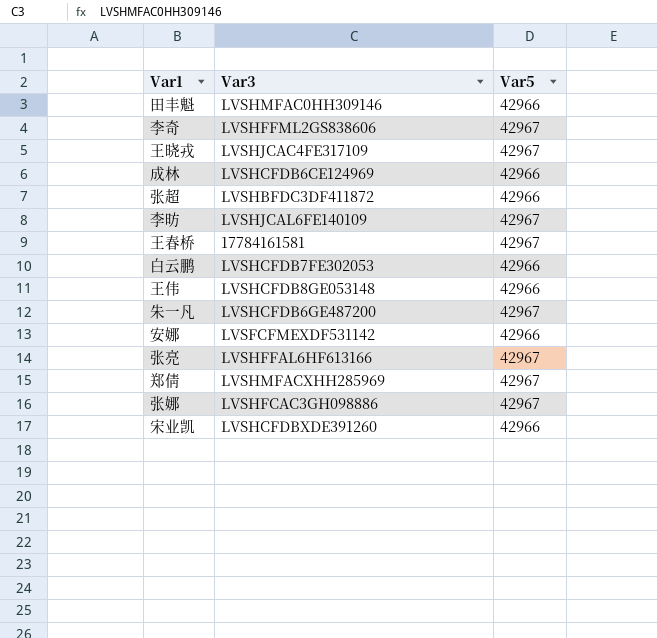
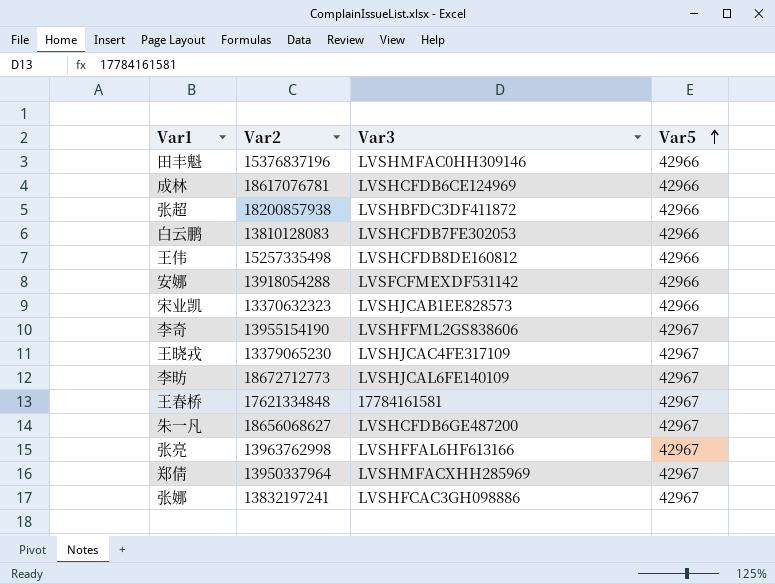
row order: none -> Var5 ascending
column Var2 | position: none -> 2
王伟 | Var3: LVSHCFDB8GE053148 -> LVSHCFDB8DE160812
宋业凯 | Var3: LVSHCFDBXDE391260 -> LVSHJCAB1EE828573

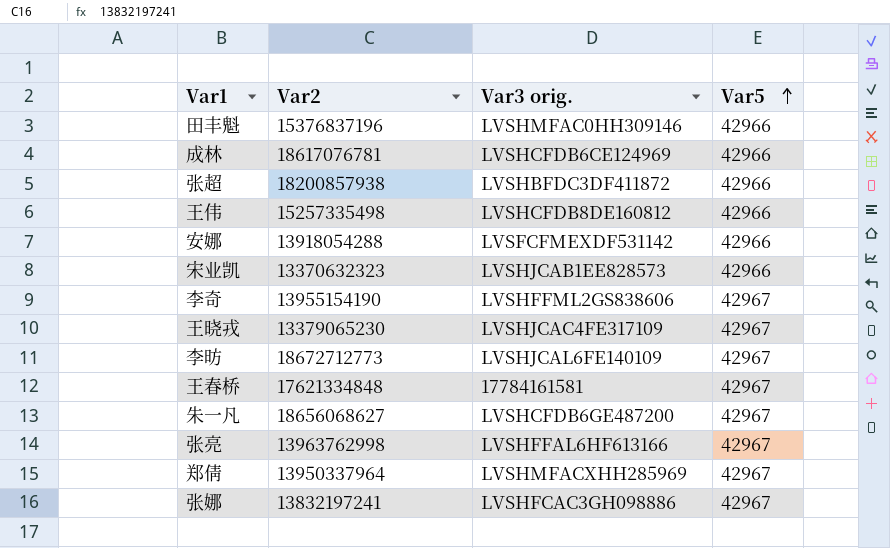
column name: Var3 -> Var3 orig.
row 白云鹏: 13810128083 | LVSHCFDB7FE302053 | 42966 -> none

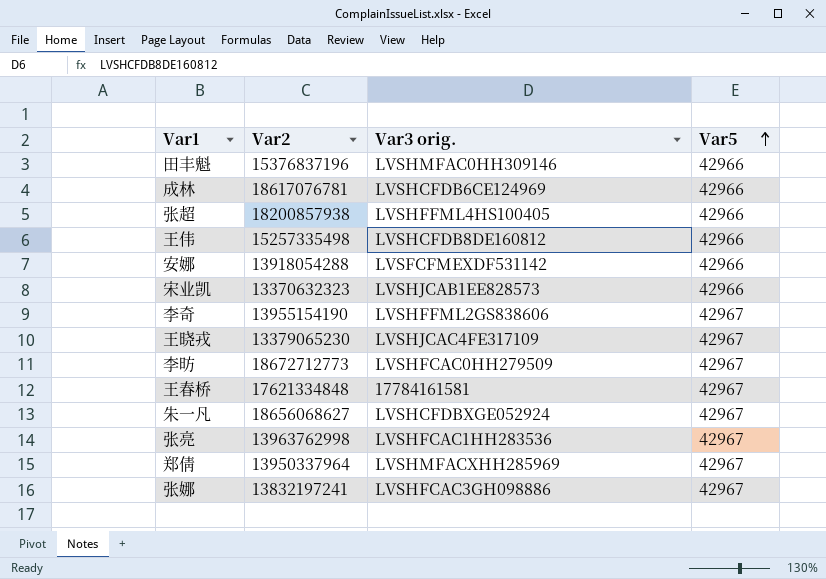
张超 | Var3 orig.: LVSHBFDC3DF411872 -> LVSHFFML4HS100405
李昉 | Var3 orig.: LVSHJCAL6FE140109 -> LVSHFCAC0HH279509
朱一凡 | Var3 orig.: LVSHCFDB6GE487200 -> LVSHCFDBXGE052924
张亮 | Var3 orig.: LVSHFFAL6HF613166 -> LVSHFCAC1HH283536

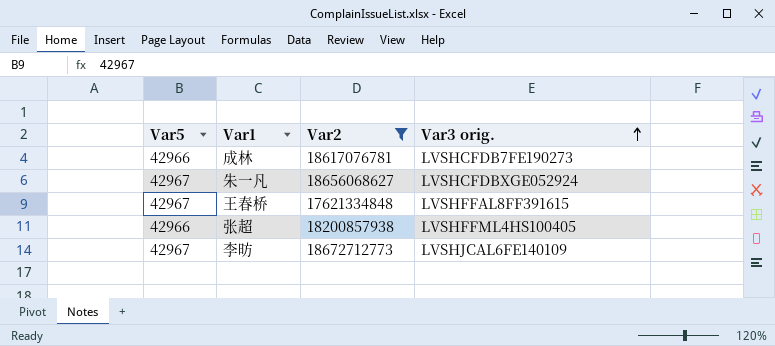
filter: none -> Var2 >= 17621334848
row order: Var5 ascending -> Var3 orig. ascending
column Var5 | position: 4 -> 1
成林 | Var3 orig.: LVSHCFDB6CE124969 -> LVSHCFDB7FE190273
王春桥 | Var3 orig.: 17784161581 -> LVSHFFAL8FF391615
李昉 | Var3 orig.: LVSHFCAC0HH279509 -> LVSHJCAL6FE140109

